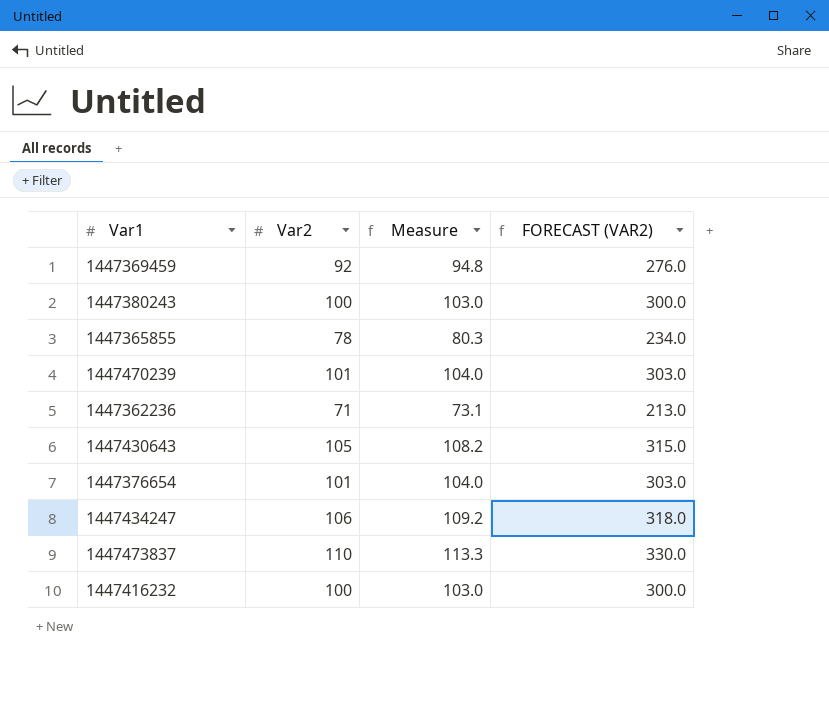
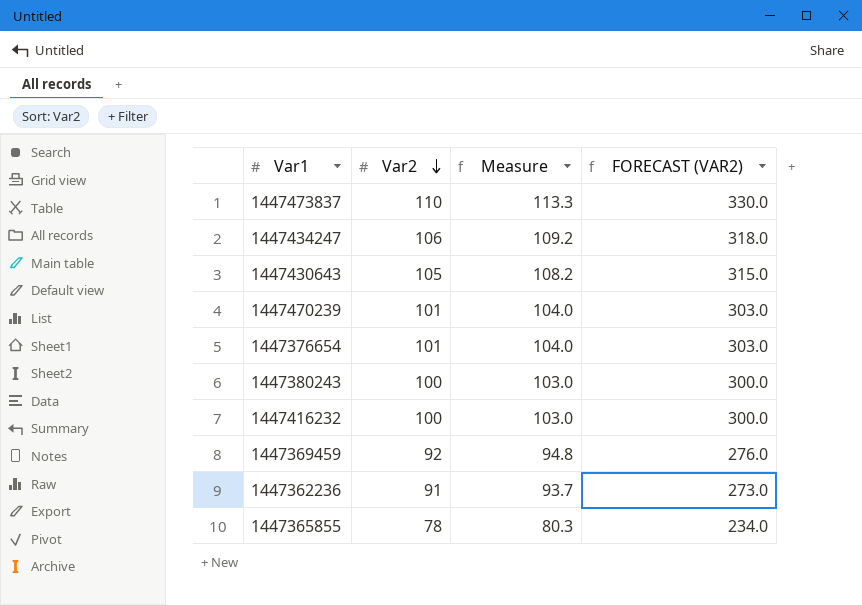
row order: none -> Var2 descending
1447362236 | Var2: 71 -> 91
1447362236 | Measure: 73.1 -> 93.7
1447362236 | FORECAST (VAR2): 213.0 -> 273.0

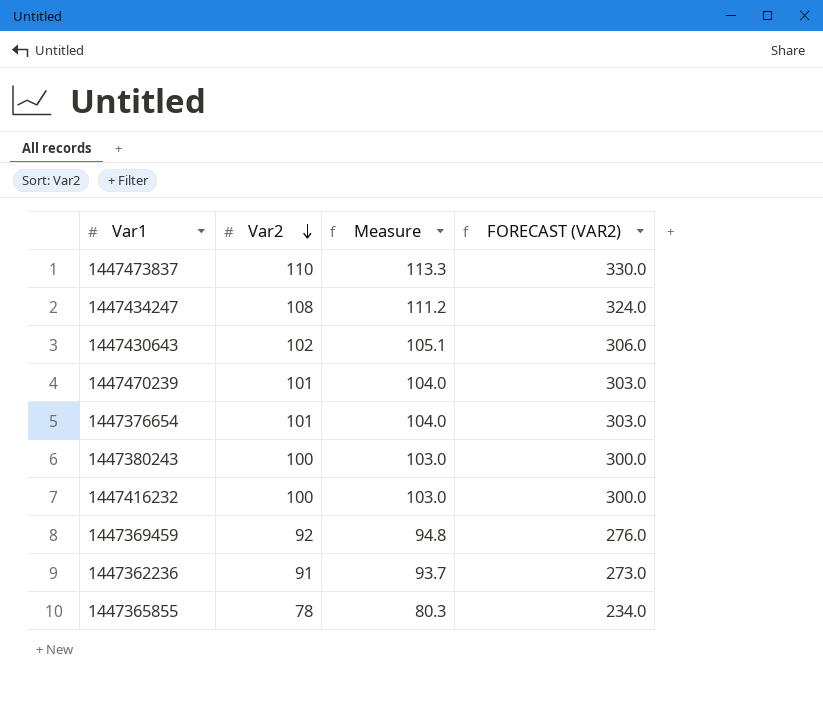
1447434247 | Var2: 106 -> 108
1447434247 | Measure: 109.2 -> 111.2
1447434247 | FORECAST (VAR2): 318.0 -> 324.0
1447430643 | Var2: 105 -> 102
1447430643 | Measure: 108.2 -> 105.1
1447430643 | FORECAST (VAR2): 315.0 -> 306.0

